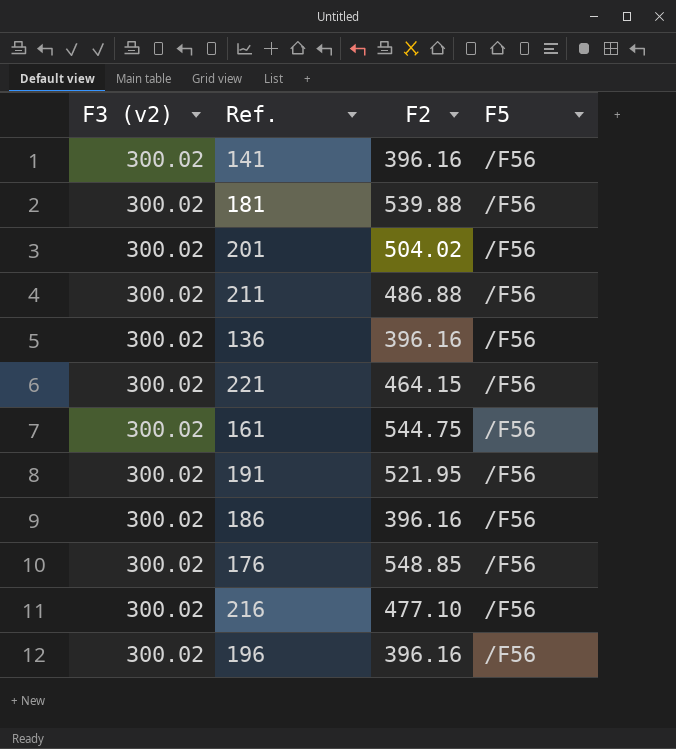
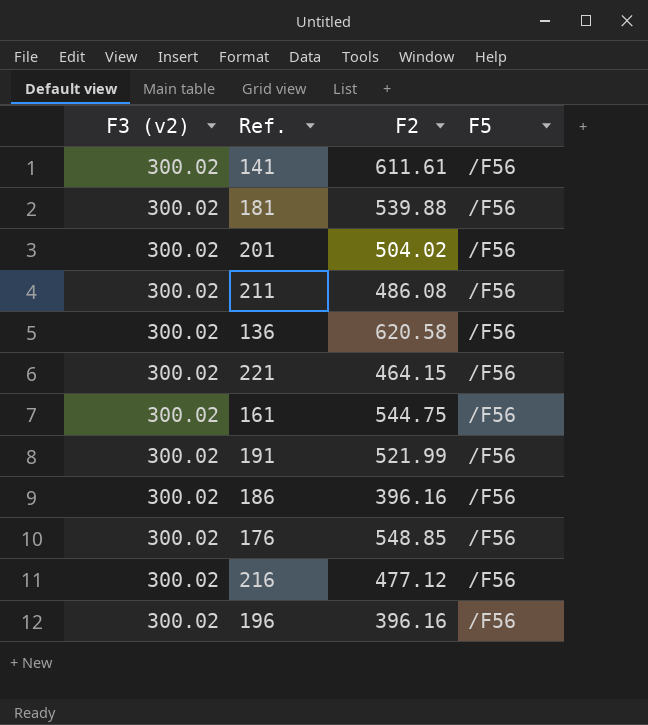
141 | F2: 396.16 -> 611.61
211 | F2: 486.88 -> 486.08
136 | F2: 396.16 -> 620.58
191 | F2: 521.95 -> 521.99
216 | F2: 477.10 -> 477.12

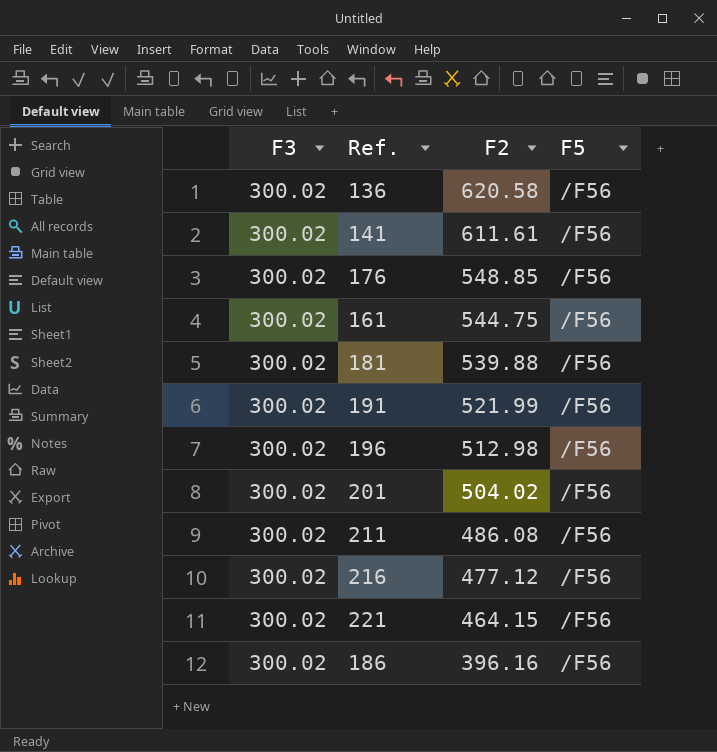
row order: none -> F2 descending
column name: F3 (v2) -> F3
196 | F2: 396.16 -> 512.98

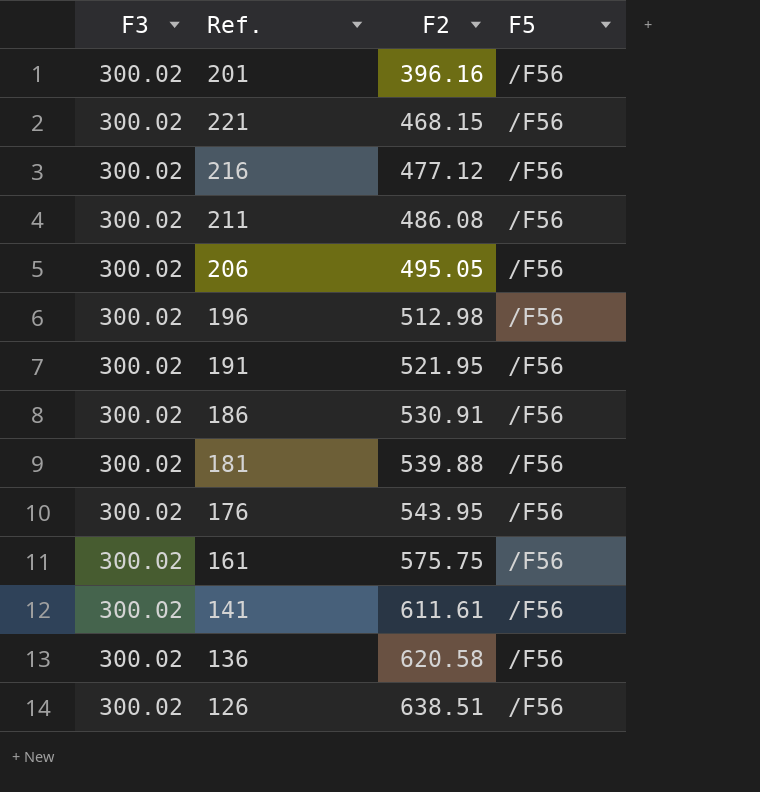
row order: F2 descending -> F2 ascending
201 | F2: 504.02 -> 396.16
221 | F2: 464.15 -> 468.15
row 206: none -> 300.02 | 495.05 | /F56
191 | F2: 521.99 -> 521.95
186 | F2: 396.16 -> 530.91
176 | F2: 548.85 -> 543.95
161 | F2: 544.75 -> 575.75
row 126: none -> 300.02 | 638.51 | /F56

